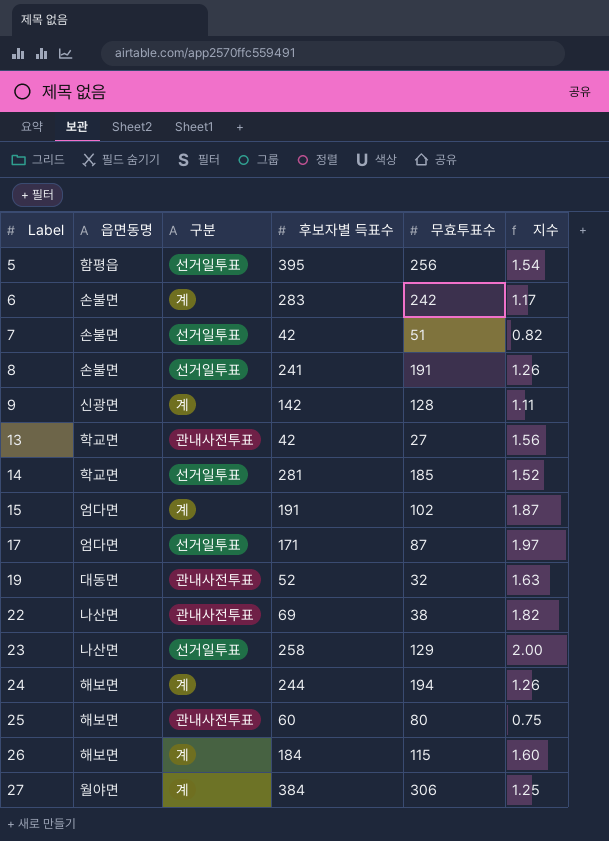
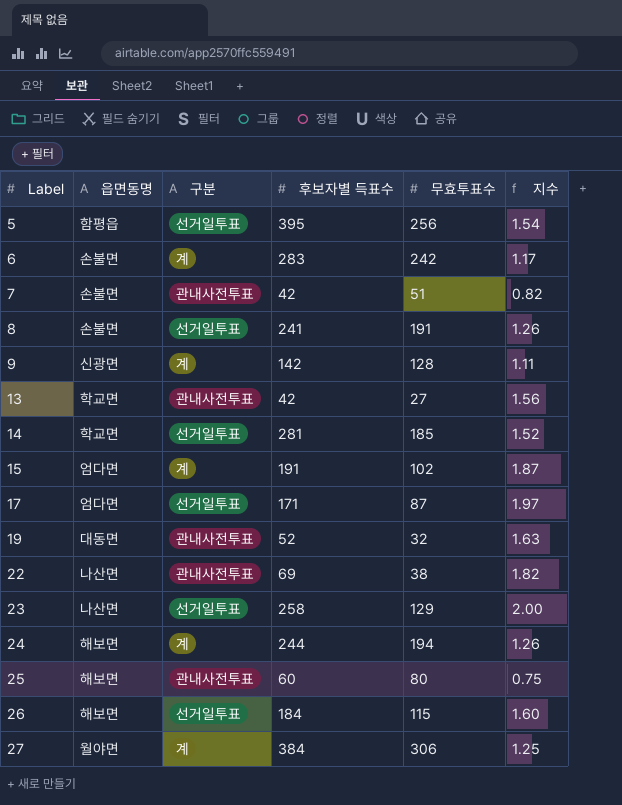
7 | 구분: 선거일투표 -> 관내사전투표
26 | 구분: 계 -> 선거일투표

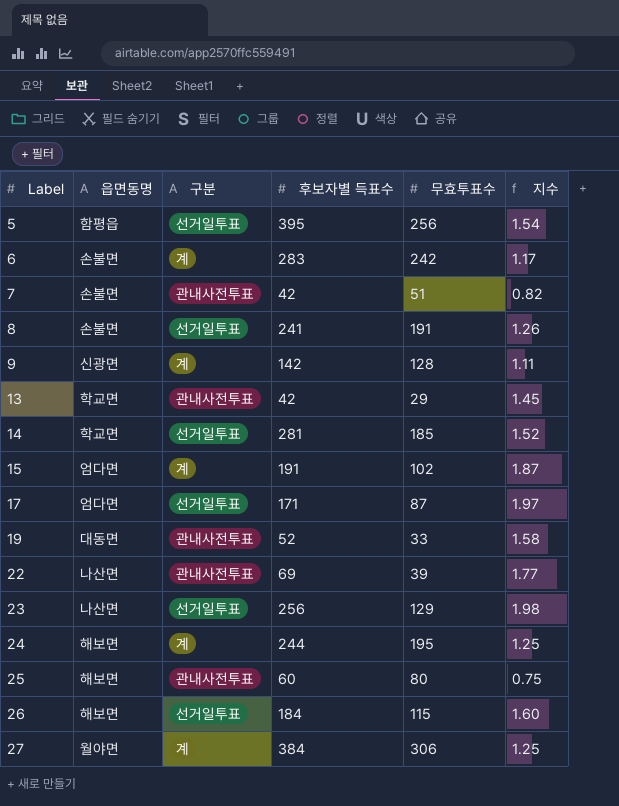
13 | 무효투표수: 27 -> 29
13 | 지수: 1.56 -> 1.45
19 | 무효투표수: 32 -> 33
19 | 지수: 1.63 -> 1.58
22 | 무효투표수: 38 -> 39
22 | 지수: 1.82 -> 1.77
23 | 후보자별 득표수: 258 -> 256
23 | 지수: 2.00 -> 1.98
24 | 무효투표수: 194 -> 195
24 | 지수: 1.26 -> 1.25

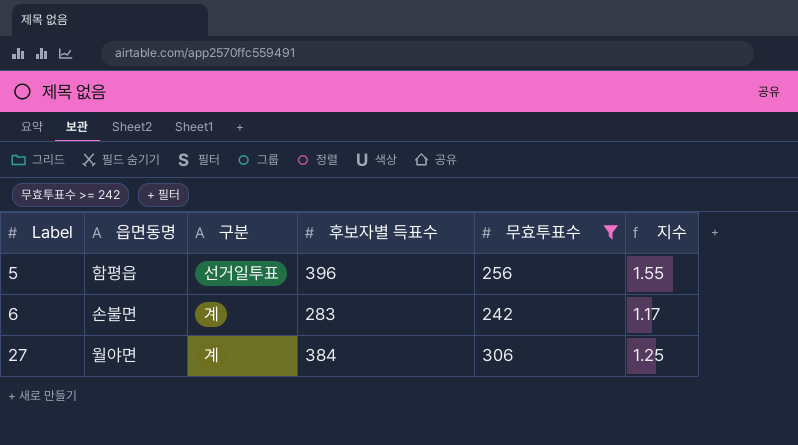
filter: none -> 무효투표수 >= 242
5 | 후보자별 득표수: 395 -> 396
5 | 지수: 1.54 -> 1.55

